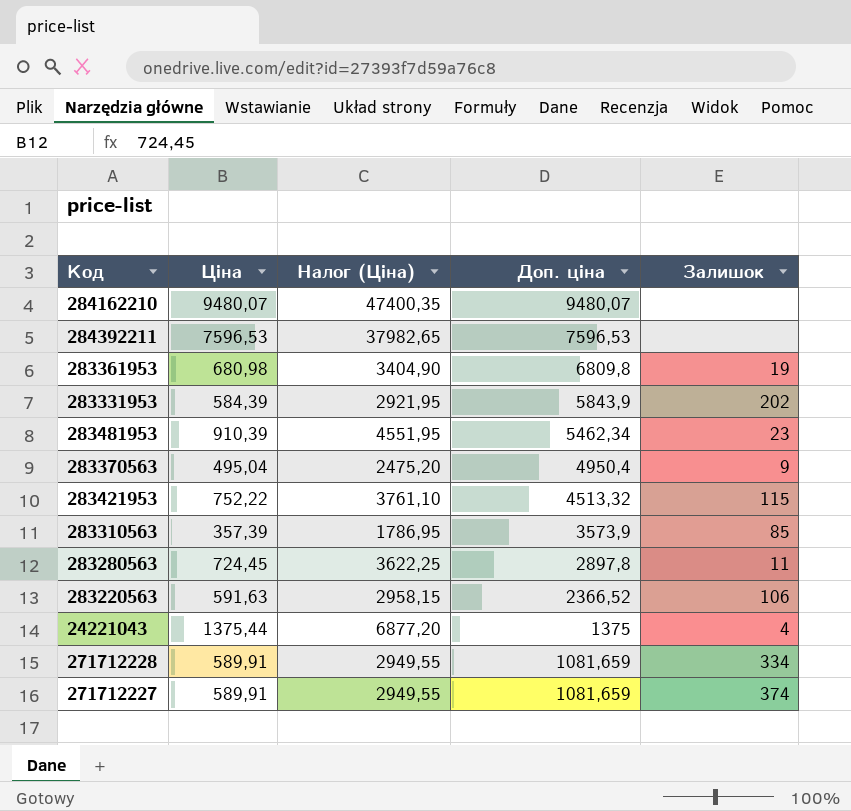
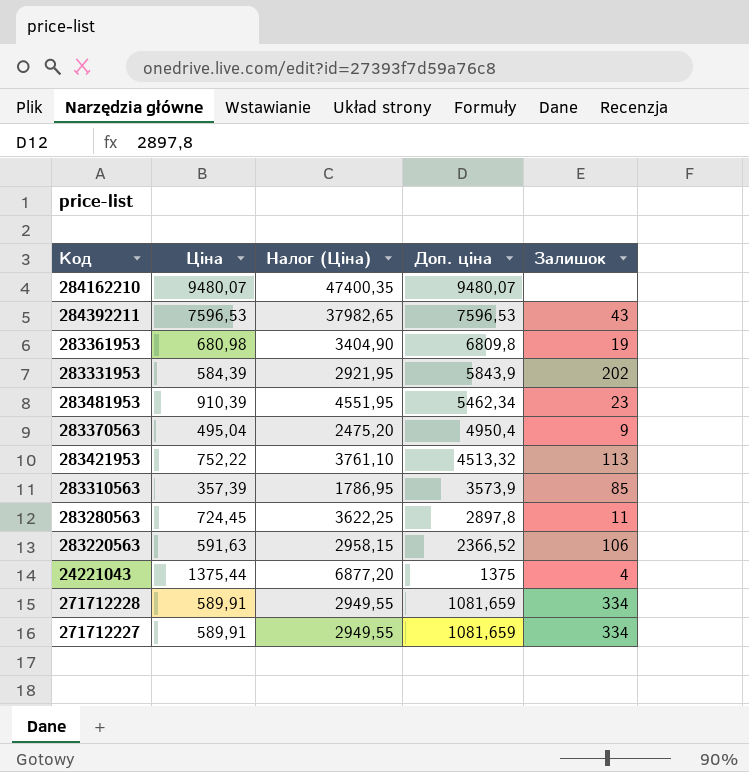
284392211 | Залишок: none -> 43
283421953 | Залишок: 115 -> 113
271712227 | Залишок: 374 -> 334

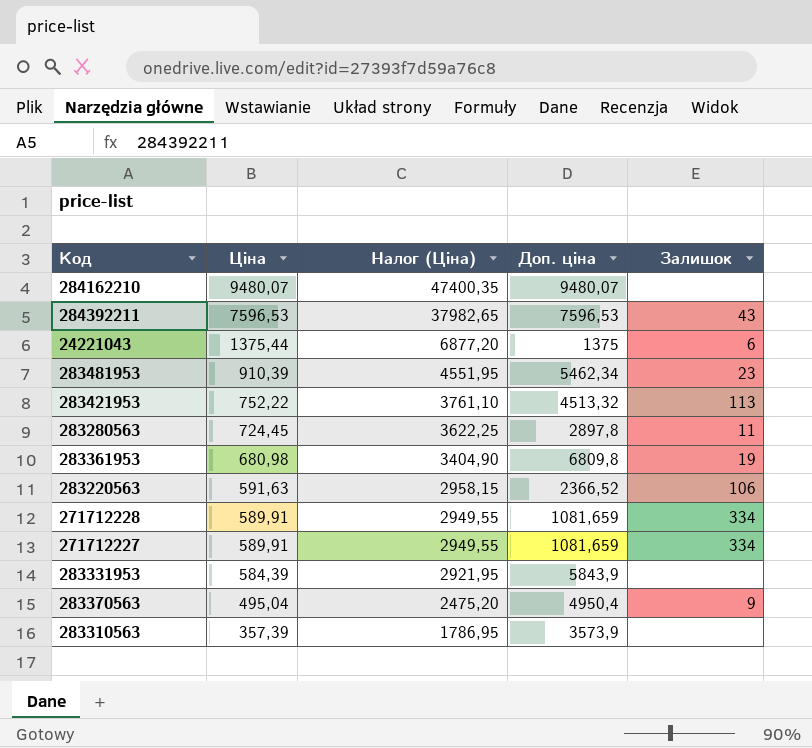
row order: Доп. ціна descending -> Ціна descending
24221043 | Залишок: 4 -> 6
283331953 | Залишок: 202 -> none
283310563 | Залишок: 85 -> none

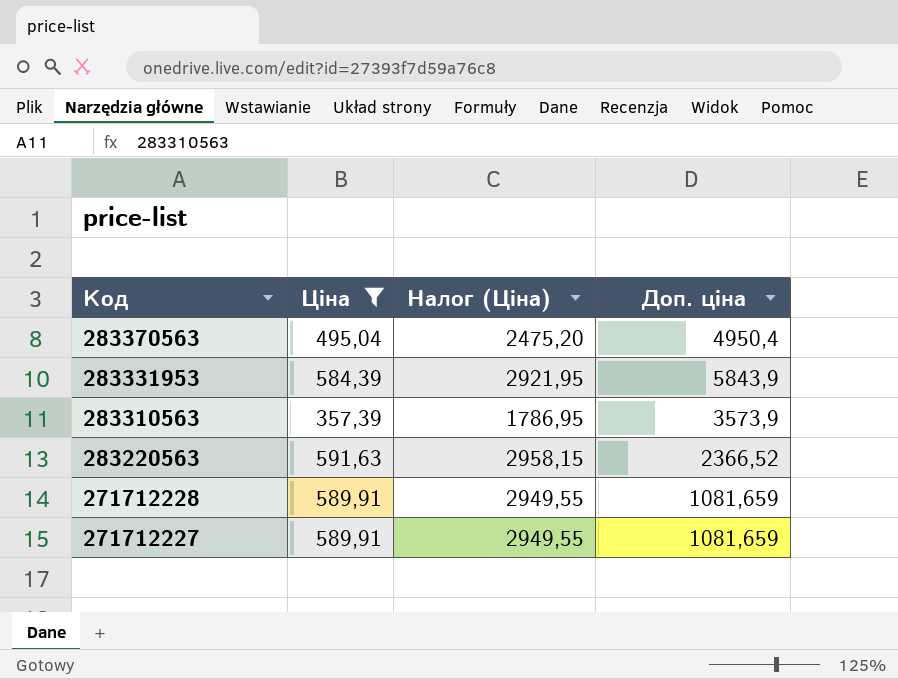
filter: none -> Ціна <= 591,63
row order: Ціна descending -> Код descending
column Залишок | position: 5 -> none

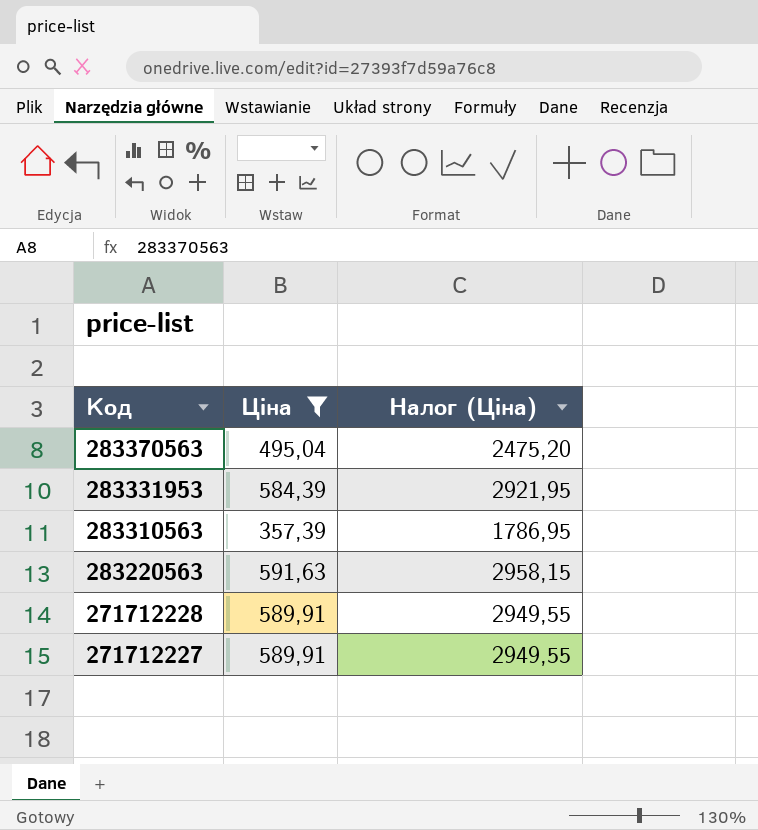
column Доп. ціна | position: 4 -> none

